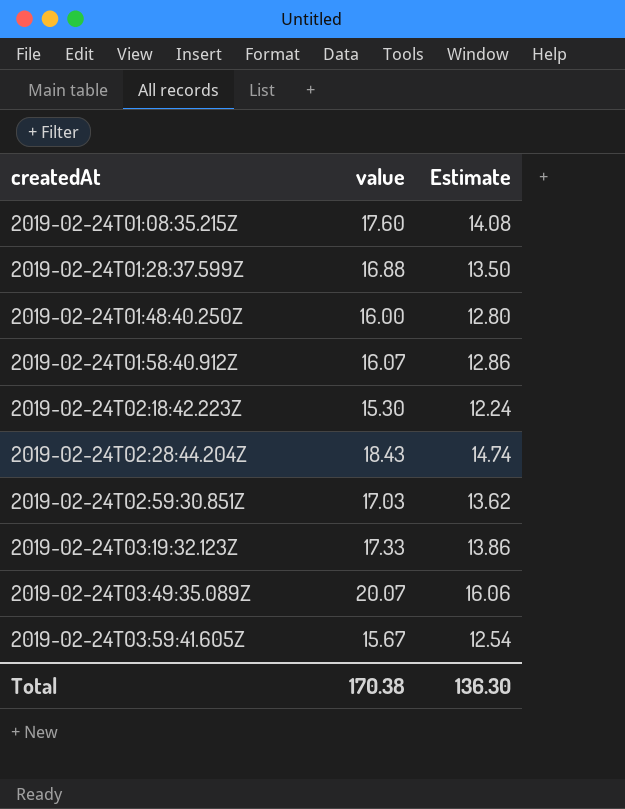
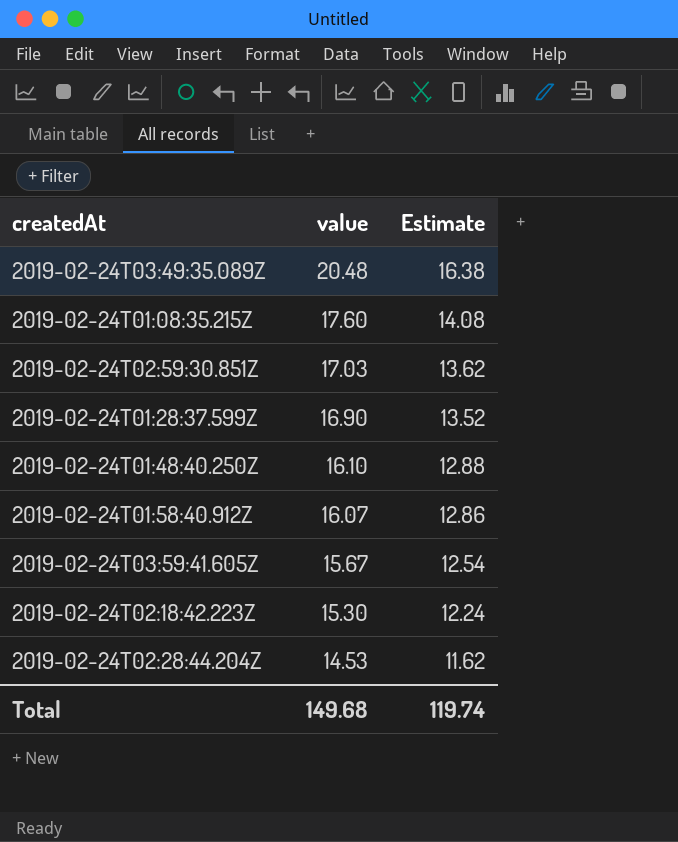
row order: createdAt ascending -> value descending
row 2019-02-24T03:19:32.123Z: 17.33 | 13.86 -> none
2019-02-24T03:49:35.089Z | value: 20.07 -> 20.48
2019-02-24T03:49:35.089Z | Estimate: 16.06 -> 16.38
2019-02-24T01:28:37.599Z | value: 16.88 -> 16.90
2019-02-24T01:28:37.599Z | Estimate: 13.50 -> 13.52
2019-02-24T01:48:40.250Z | value: 16.00 -> 16.10
2019-02-24T01:48:40.250Z | Estimate: 12.80 -> 12.88
2019-02-24T02:28:44.204Z | value: 18.43 -> 14.53
2019-02-24T02:28:44.204Z | Estimate: 14.74 -> 11.62
Total | value: 170.38 -> 149.68
Total | Estimate: 136.30 -> 119.74

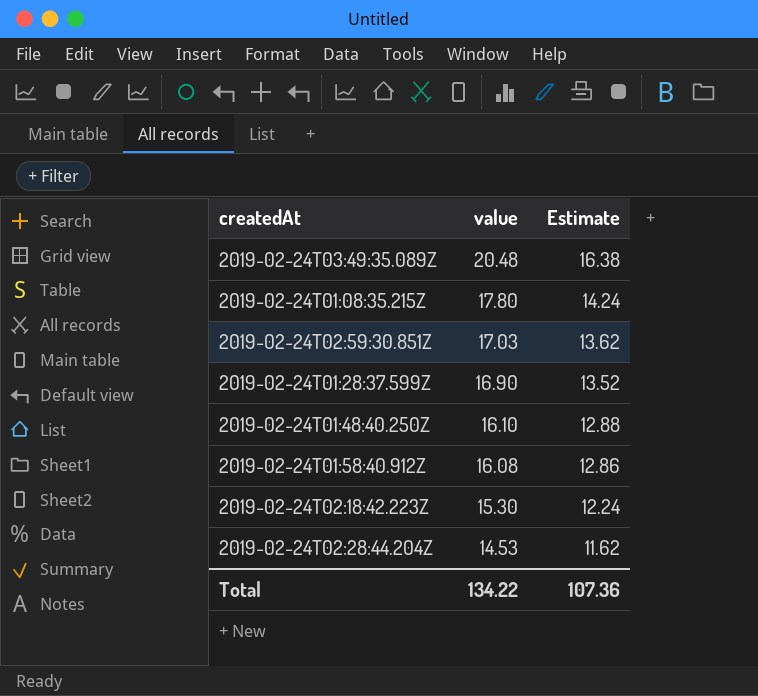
row 2019-02-24T03:59:41.605Z: 15.67 | 12.54 -> none
2019-02-24T01:08:35.215Z | value: 17.60 -> 17.80
2019-02-24T01:08:35.215Z | Estimate: 14.08 -> 14.24
2019-02-24T01:58:40.912Z | value: 16.07 -> 16.08
Total | value: 149.68 -> 134.22
Total | Estimate: 119.74 -> 107.36

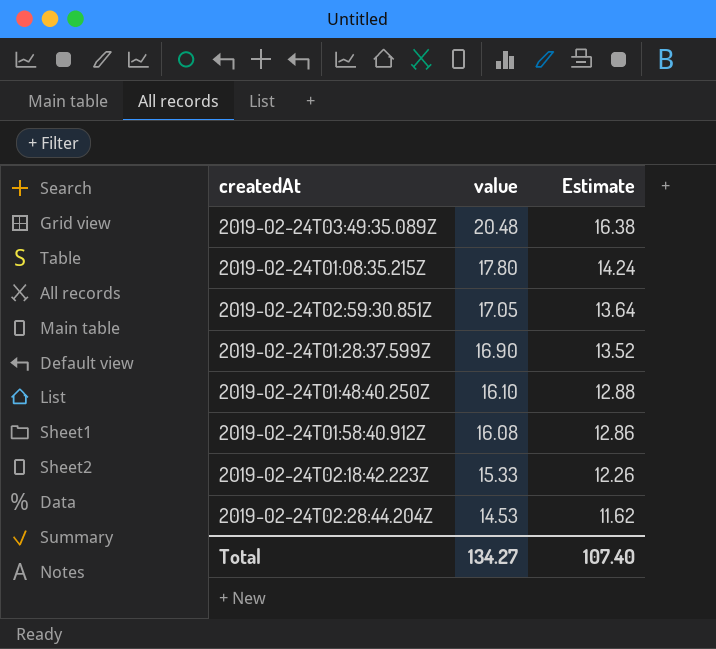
2019-02-24T02:59:30.851Z | value: 17.03 -> 17.05
2019-02-24T02:59:30.851Z | Estimate: 13.62 -> 13.64
2019-02-24T02:18:42.223Z | value: 15.30 -> 15.33
2019-02-24T02:18:42.223Z | Estimate: 12.24 -> 12.26
Total | value: 134.22 -> 134.27
Total | Estimate: 107.36 -> 107.40

